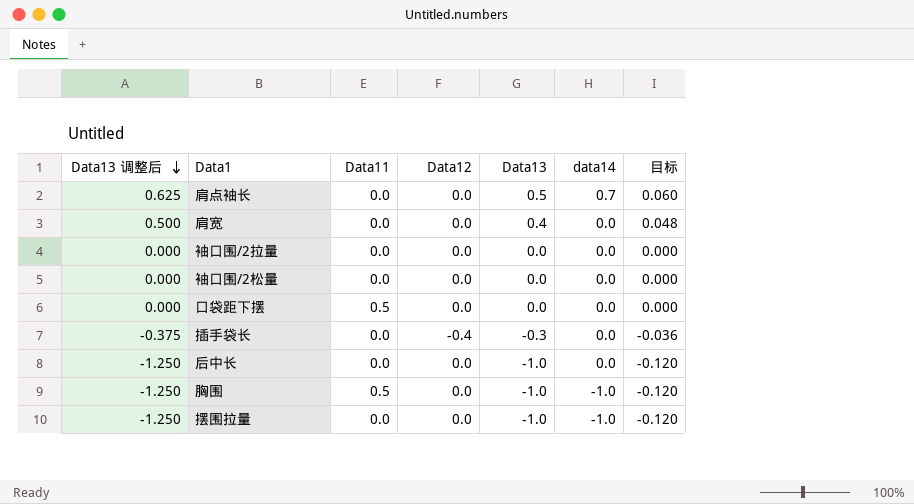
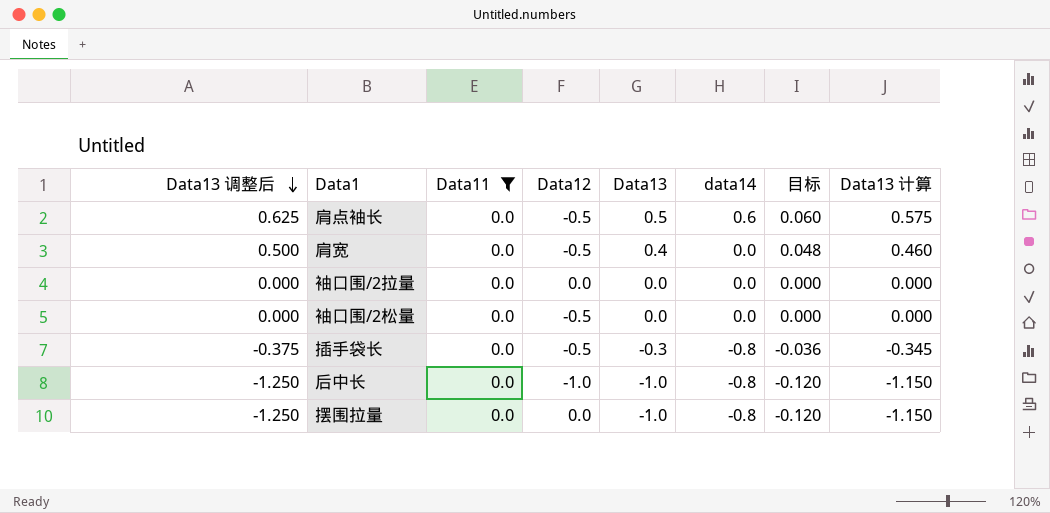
filter: none -> Data11 = 0.0
column Data13 计算 | formula: none -> [Data13] * 1.15
肩点袖长 | Data12: 0.0 -> -0.5
肩点袖长 | data14: 0.7 -> 0.6
肩宽 | Data12: 0.0 -> -0.5
袖口围/2松量 | Data12: 0.0 -> -0.5
插手袋长 | Data12: -0.4 -> -0.5
插手袋长 | data14: 0.0 -> -0.8
后中长 | Data12: 0.0 -> -1.0
后中长 | data14: 0.0 -> -0.8
摆围拉量 | data14: -1.0 -> -0.8

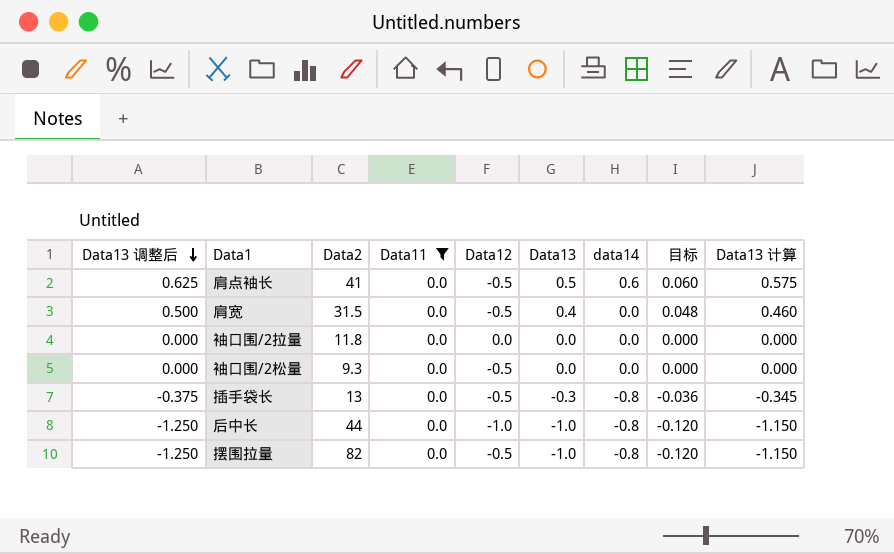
column Data2 | position: none -> 3
摆围拉量 | Data12: 0.0 -> -0.5

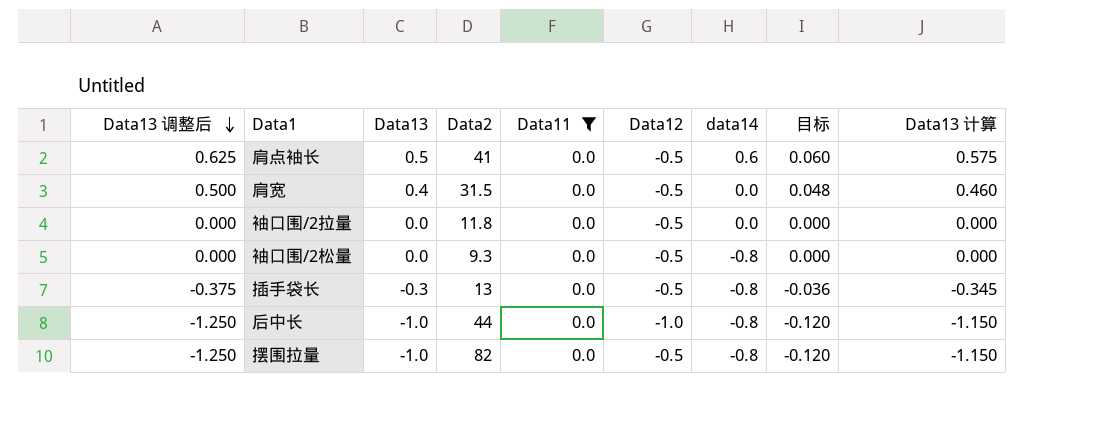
column Data13 | position: 6 -> 3
袖口围/2拉量 | Data12: 0.0 -> -0.5
袖口围/2松量 | data14: 0.0 -> -0.8

